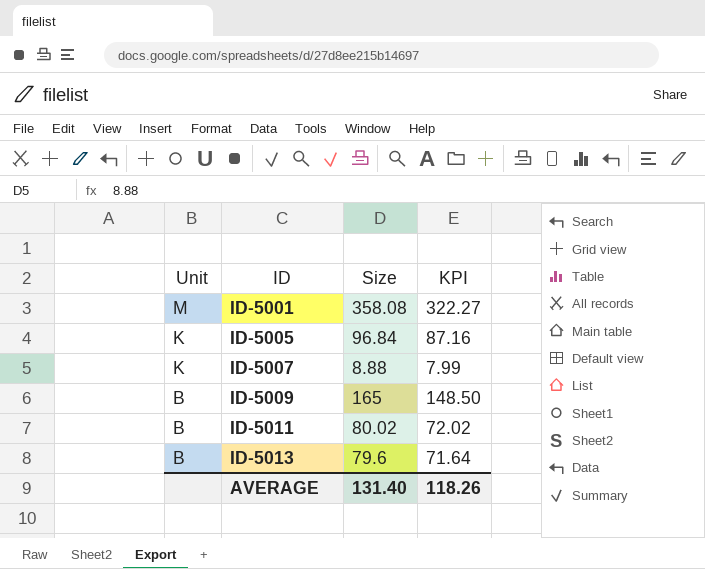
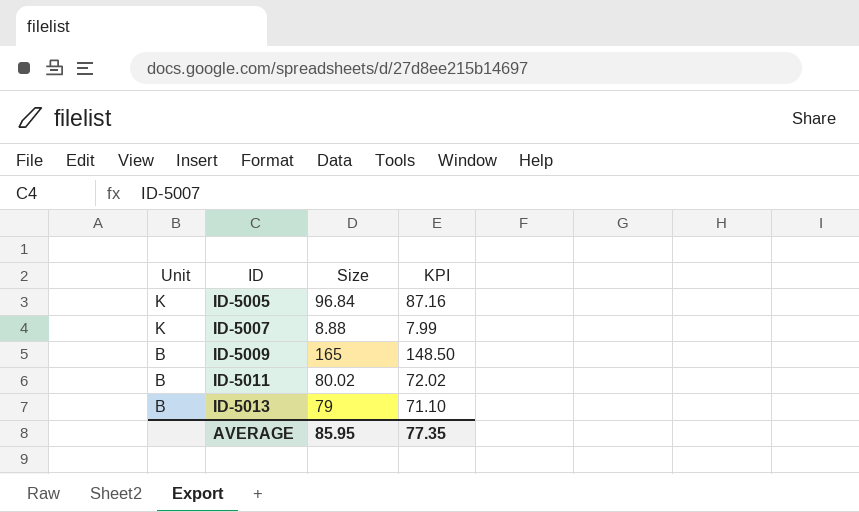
row ID-5001: M | 358.08 | 322.27 -> none
ID-5013 | Size: 79.6 -> 79
ID-5013 | KPI: 71.64 -> 71.10
AVERAGE | Size: 131.40 -> 85.95
AVERAGE | KPI: 118.26 -> 77.35

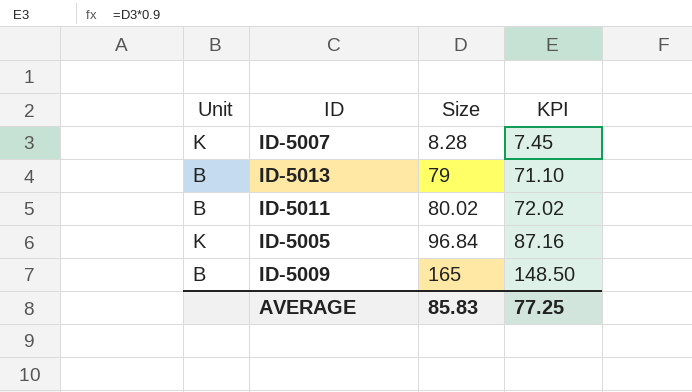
row order: Unit descending -> Size ascending
ID-5007 | Size: 8.88 -> 8.28
ID-5007 | KPI: 7.99 -> 7.45
AVERAGE | Size: 85.95 -> 85.83
AVERAGE | KPI: 77.35 -> 77.25

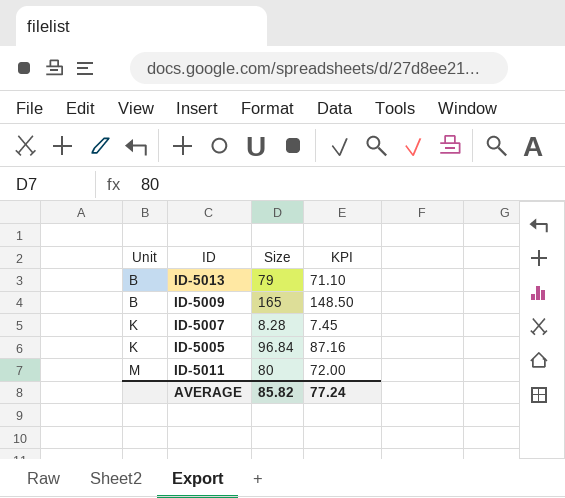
row order: Size ascending -> Unit ascending
ID-5011 | Unit: B -> M
ID-5011 | Size: 80.02 -> 80
ID-5011 | KPI: 72.02 -> 72.00
AVERAGE | Size: 85.83 -> 85.82
AVERAGE | KPI: 77.25 -> 77.24

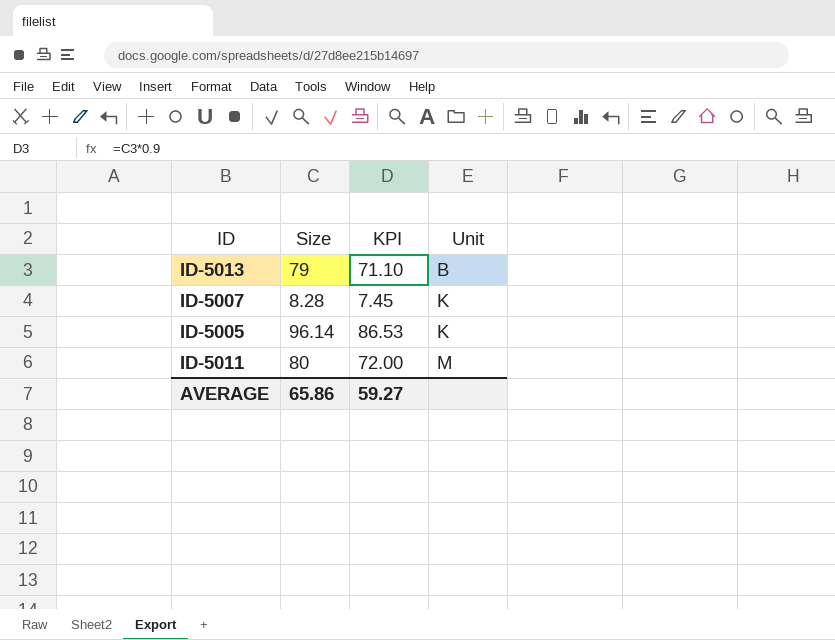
column Unit | position: 1 -> 4
row ID-5009: B | 165 | 148.50 -> none
ID-5005 | Size: 96.84 -> 96.14
ID-5005 | KPI: 87.16 -> 86.53
AVERAGE | Size: 85.82 -> 65.86
AVERAGE | KPI: 77.24 -> 59.27

